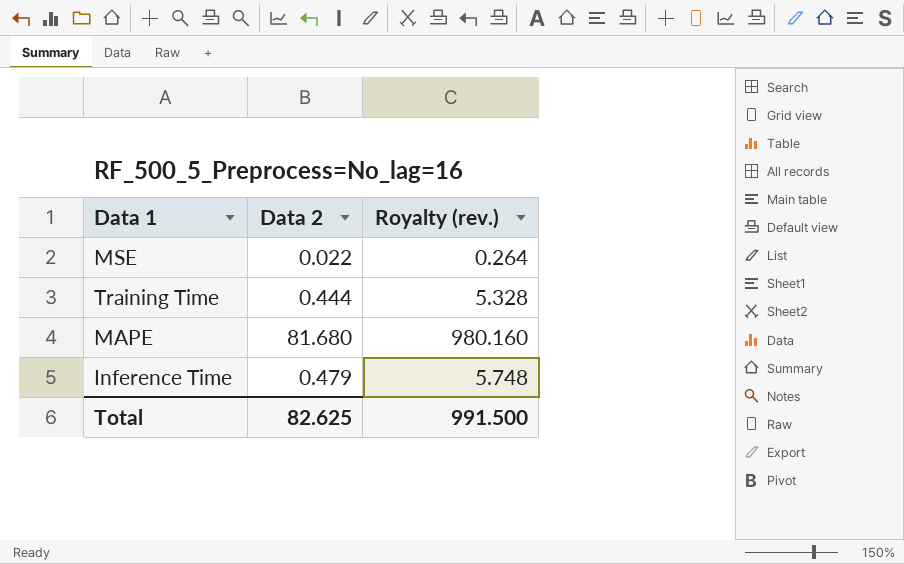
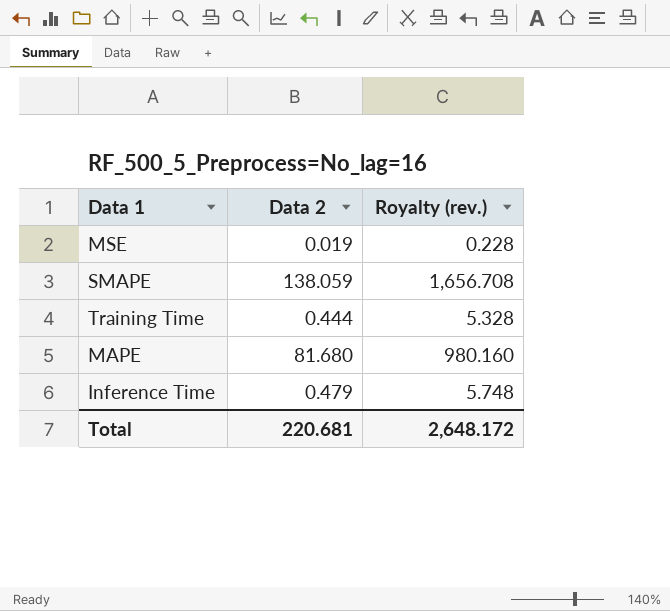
MSE | Data 2: 0.022 -> 0.019
MSE | Royalty (rev.): 0.264 -> 0.228
row SMAPE: none -> 138.059 | 1,656.708
Total | Data 2: 82.625 -> 220.681
Total | Royalty (rev.): 991.500 -> 2,648.172

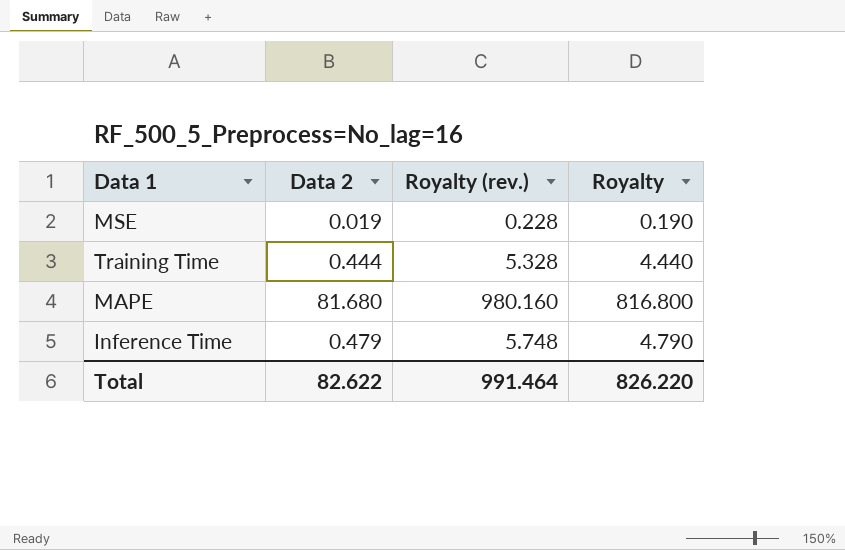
column Royalty | formula: none -> [Data 2] * 10
row SMAPE: 138.059 | 1,656.708 -> none
Total | Data 2: 220.681 -> 82.622
Total | Royalty (rev.): 2,648.172 -> 991.464

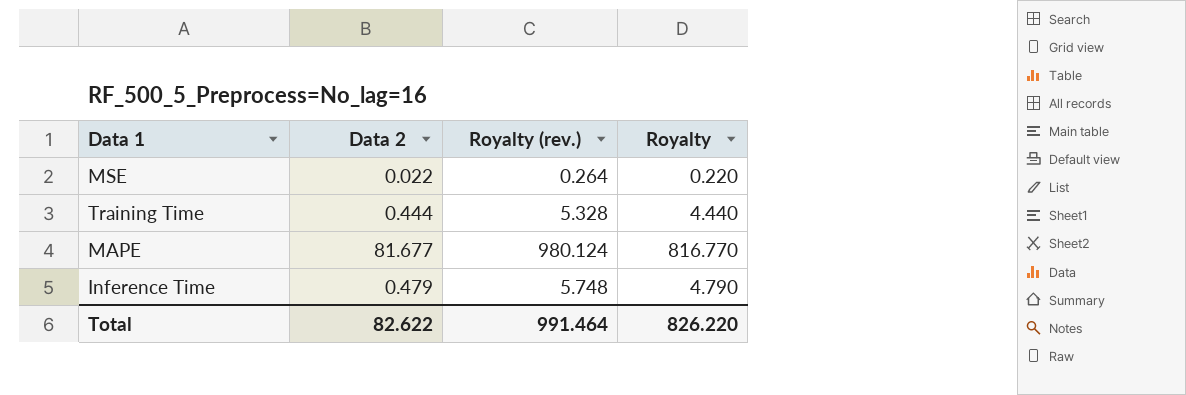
MSE | Data 2: 0.019 -> 0.022
MSE | Royalty (rev.): 0.228 -> 0.264
MSE | Royalty: 0.190 -> 0.220
MAPE | Data 2: 81.680 -> 81.677
MAPE | Royalty (rev.): 980.160 -> 980.124
MAPE | Royalty: 816.800 -> 816.770

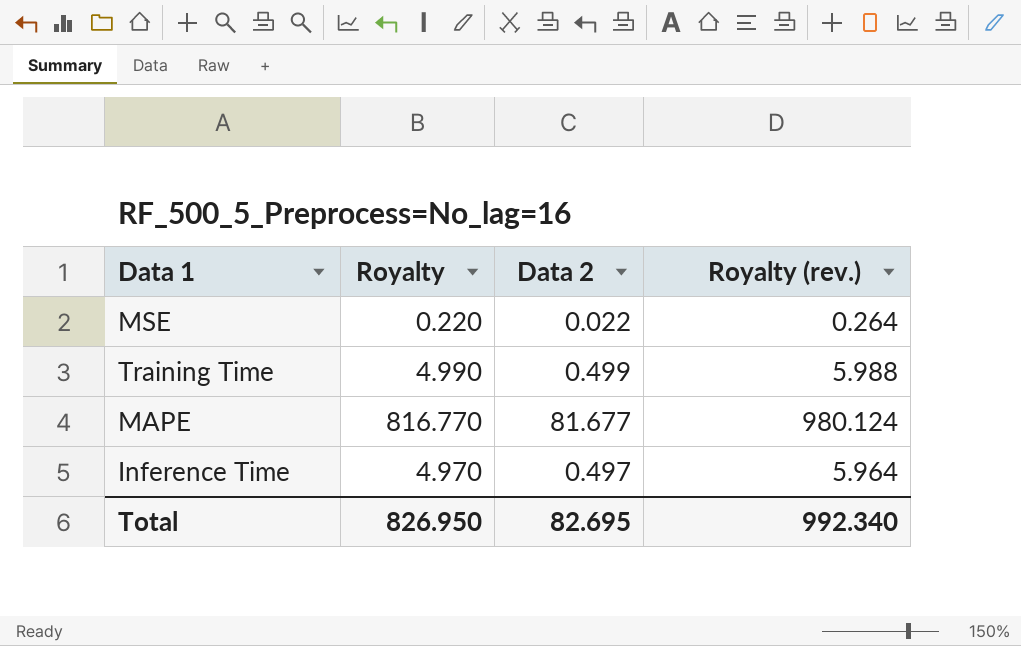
column Royalty | position: 4 -> 2
Training Time | Royalty: 4.440 -> 4.990
Training Time | Data 2: 0.444 -> 0.499
Training Time | Royalty (rev.): 5.328 -> 5.988
Inference Time | Royalty: 4.790 -> 4.970
Inference Time | Data 2: 0.479 -> 0.497
Inference Time | Royalty (rev.): 5.748 -> 5.964
Total | Royalty: 826.220 -> 826.950
Total | Data 2: 82.622 -> 82.695
Total | Royalty (rev.): 991.464 -> 992.340

